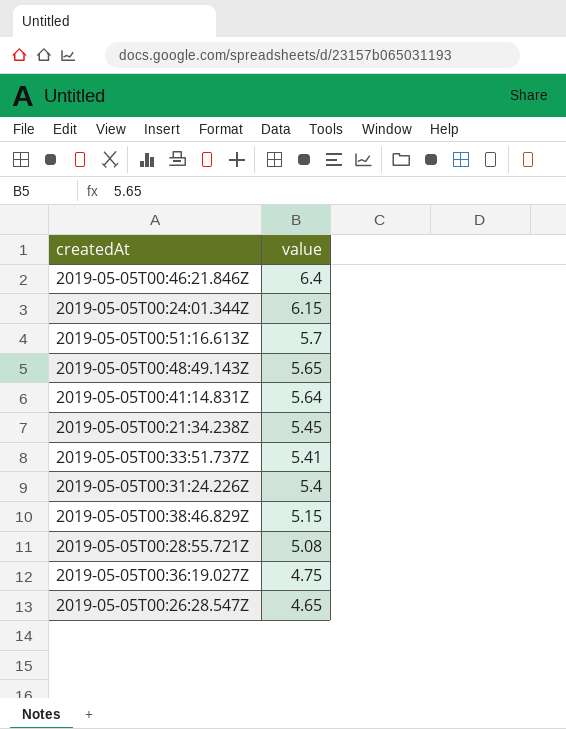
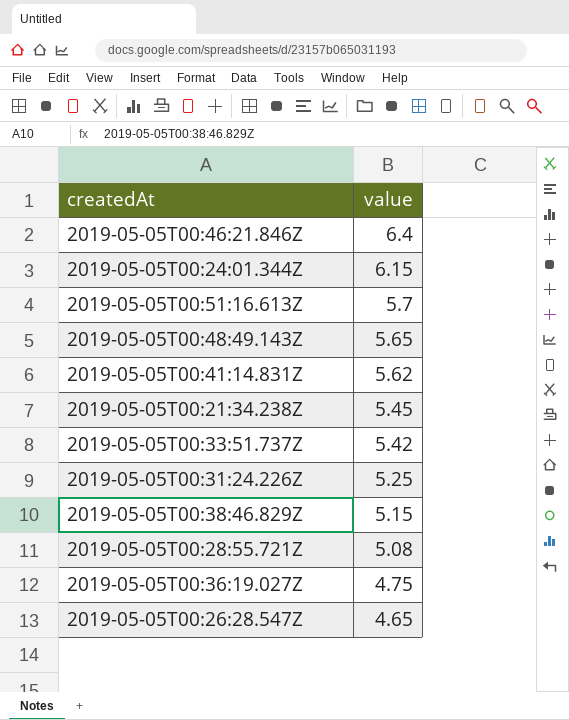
2019-05-05T00:41:14.831Z | value: 5.64 -> 5.62
2019-05-05T00:33:51.737Z | value: 5.41 -> 5.42
2019-05-05T00:31:24.226Z | value: 5.4 -> 5.25

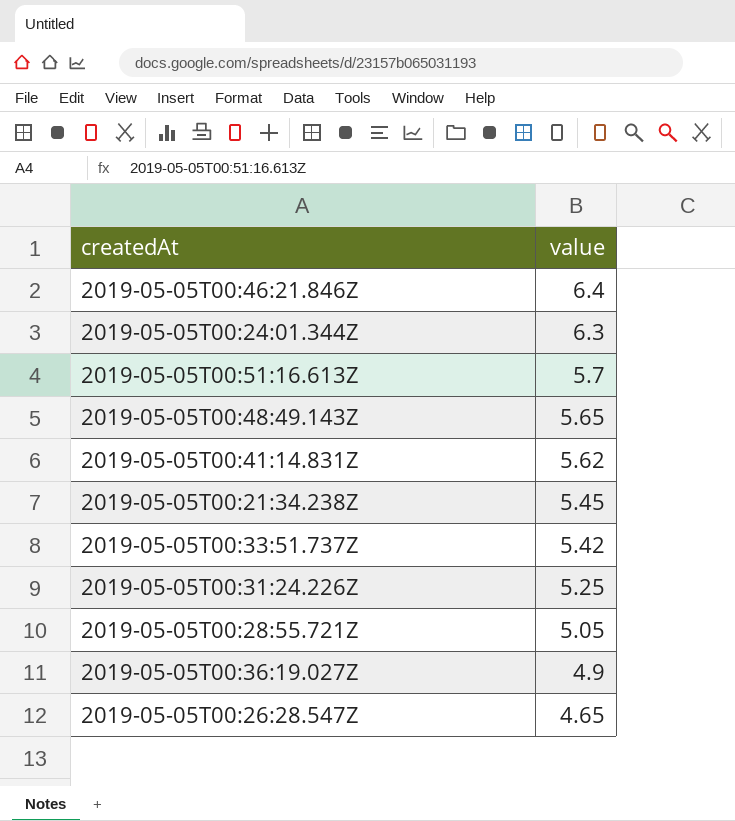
row 2019-05-05T00:38:46.829Z: 5.15 -> none
2019-05-05T00:24:01.344Z | value: 6.15 -> 6.3
2019-05-05T00:28:55.721Z | value: 5.08 -> 5.05
2019-05-05T00:36:19.027Z | value: 4.75 -> 4.9

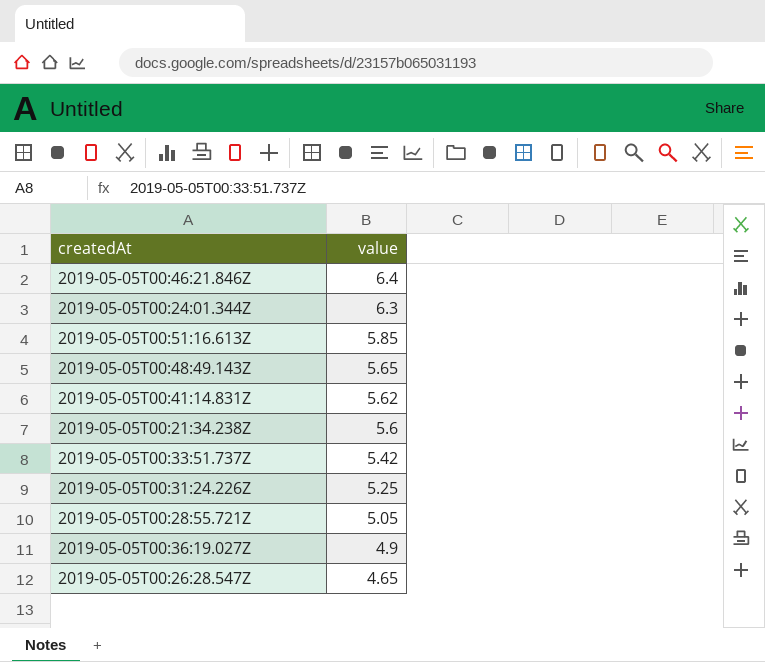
2019-05-05T00:51:16.613Z | value: 5.7 -> 5.85
2019-05-05T00:21:34.238Z | value: 5.45 -> 5.6

